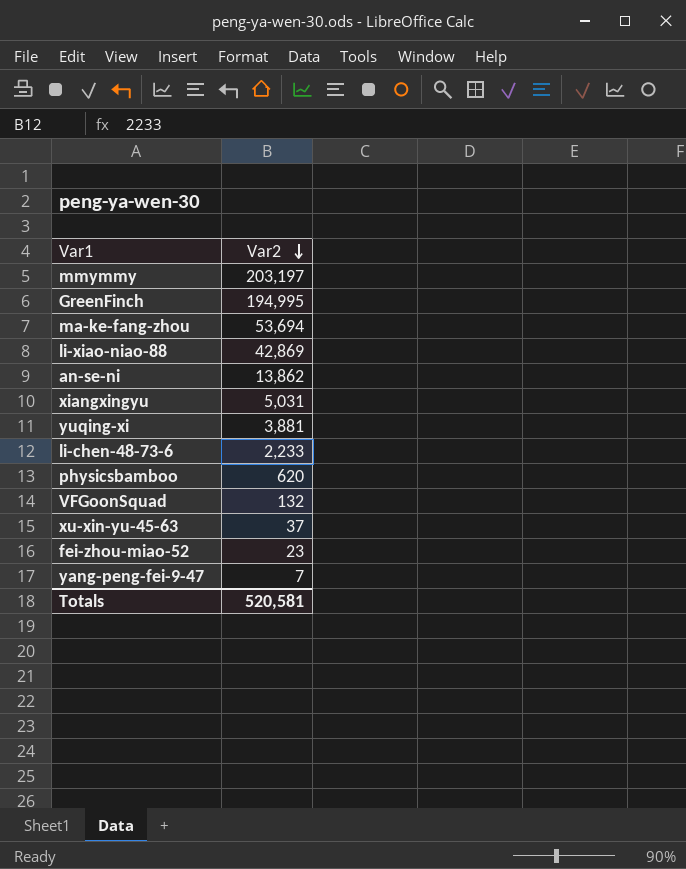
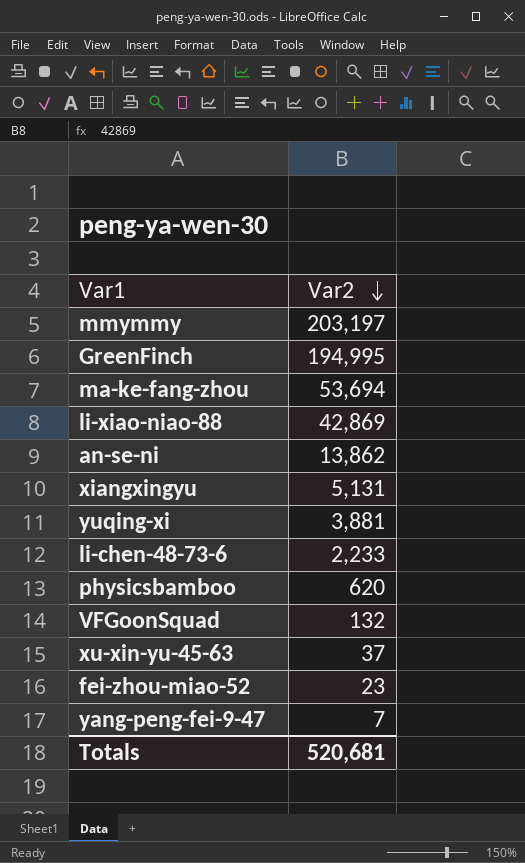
xiangxingyu | Var2: 5,031 -> 5,131
Totals | Var2: 520,581 -> 520,681

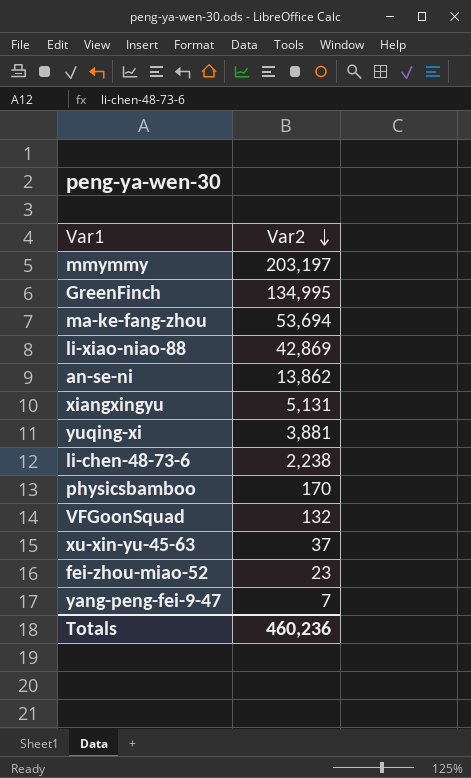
GreenFinch | Var2: 194,995 -> 134,995
li-chen-48-73-6 | Var2: 2,233 -> 2,238
physicsbamboo | Var2: 620 -> 170
Totals | Var2: 520,681 -> 460,236

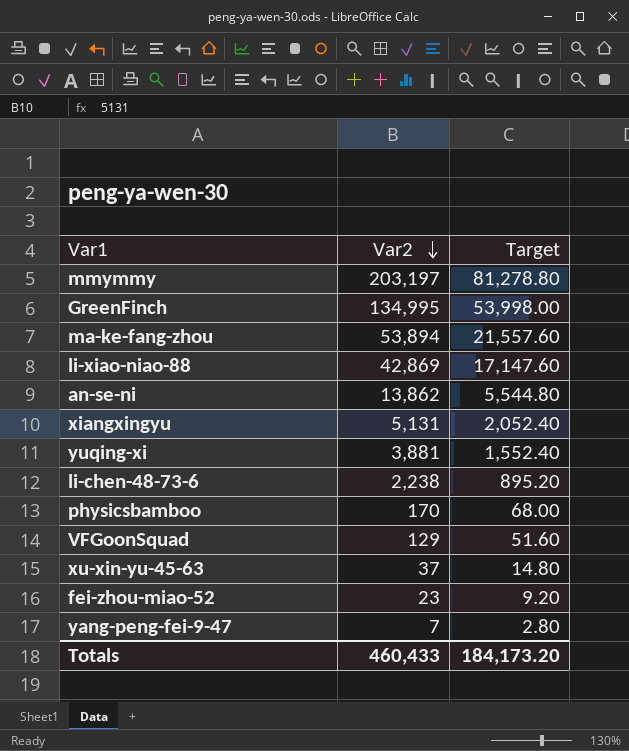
column Target | formula: none -> [Var2] * 0.4
ma-ke-fang-zhou | Var2: 53,694 -> 53,894
VFGoonSquad | Var2: 132 -> 129
Totals | Var2: 460,236 -> 460,433

